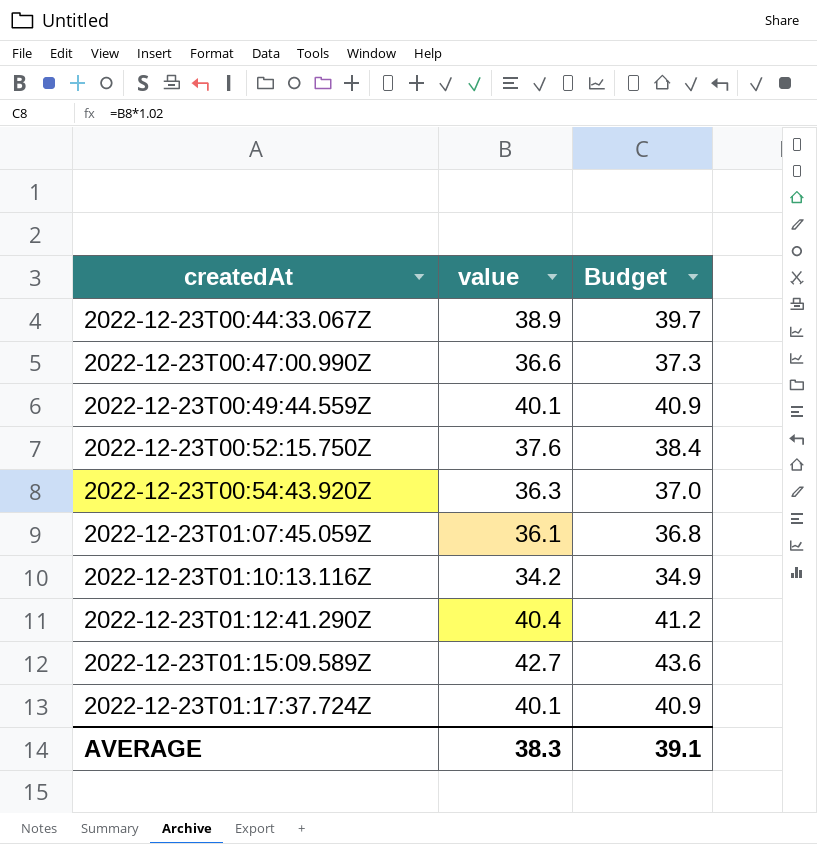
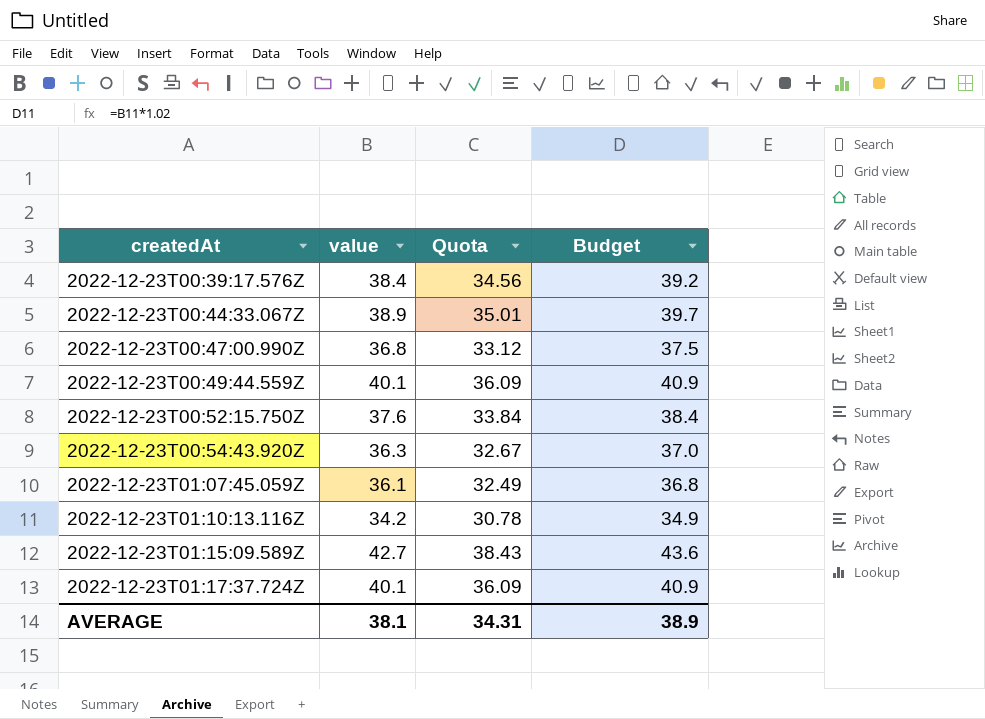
column Quota | formula: none -> [value] * 0.9
row 2022-12-23T01:12:41.290Z: 40.4 | 41.2 -> none
row 2022-12-23T00:39:17.576Z: none -> 38.4 | 34.56 | 39.2
2022-12-23T00:47:00.990Z | value: 36.6 -> 36.8
2022-12-23T00:47:00.990Z | Budget: 37.3 -> 37.5
AVERAGE | value: 38.3 -> 38.1
AVERAGE | Budget: 39.1 -> 38.9

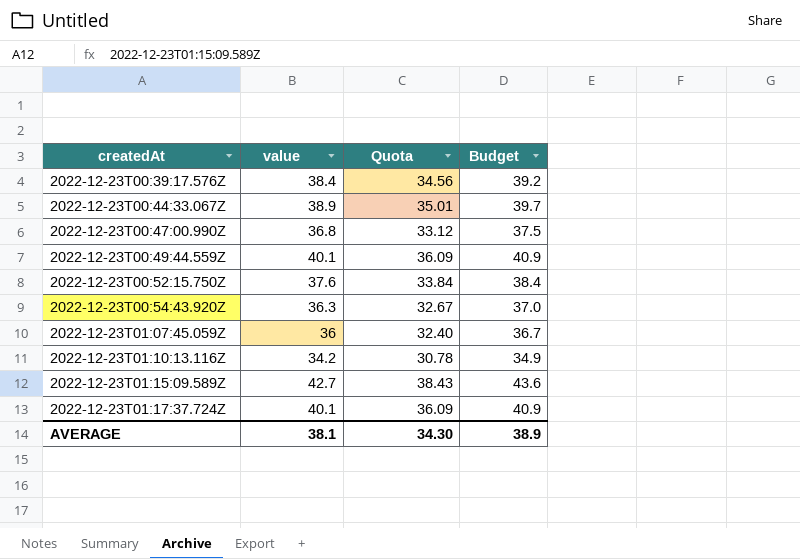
2022-12-23T01:07:45.059Z | value: 36.1 -> 36
2022-12-23T01:07:45.059Z | Quota: 32.49 -> 32.40
2022-12-23T01:07:45.059Z | Budget: 36.8 -> 36.7
AVERAGE | Quota: 34.31 -> 34.30

